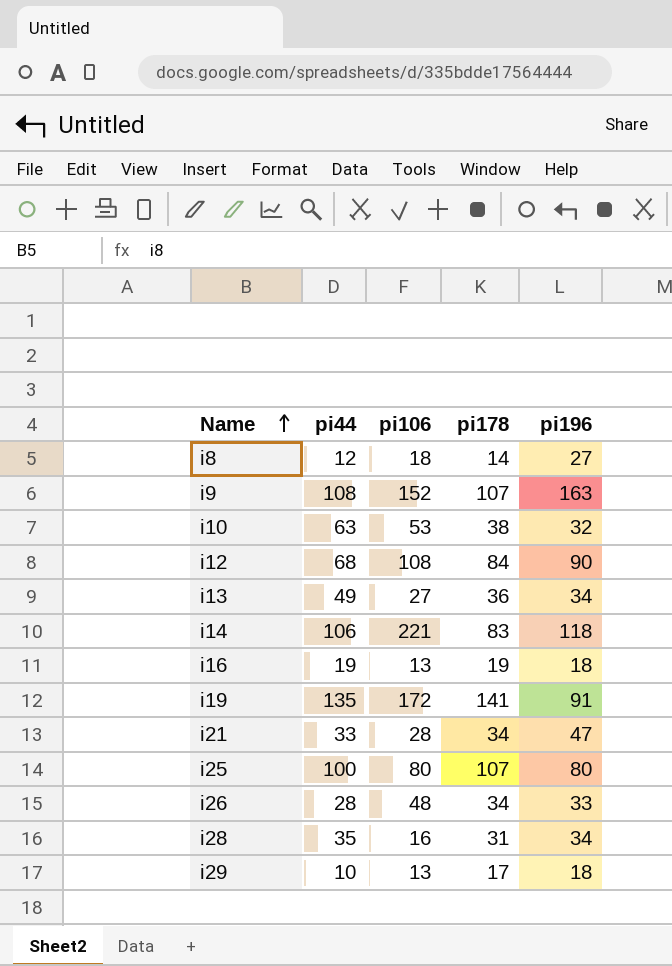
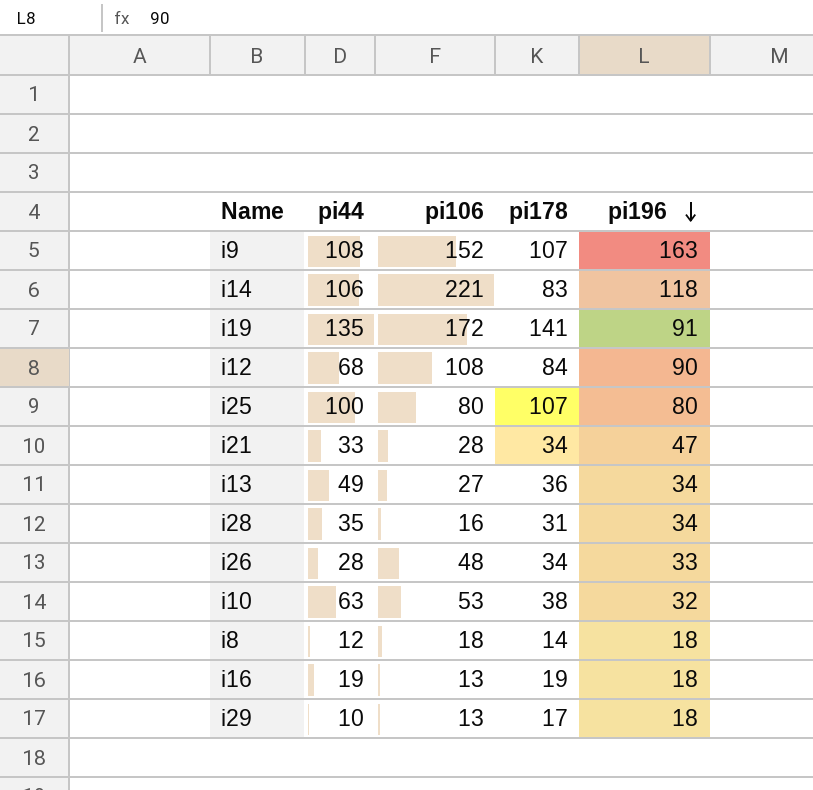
row order: Name ascending -> pi196 descending
i8 | pi196: 27 -> 18

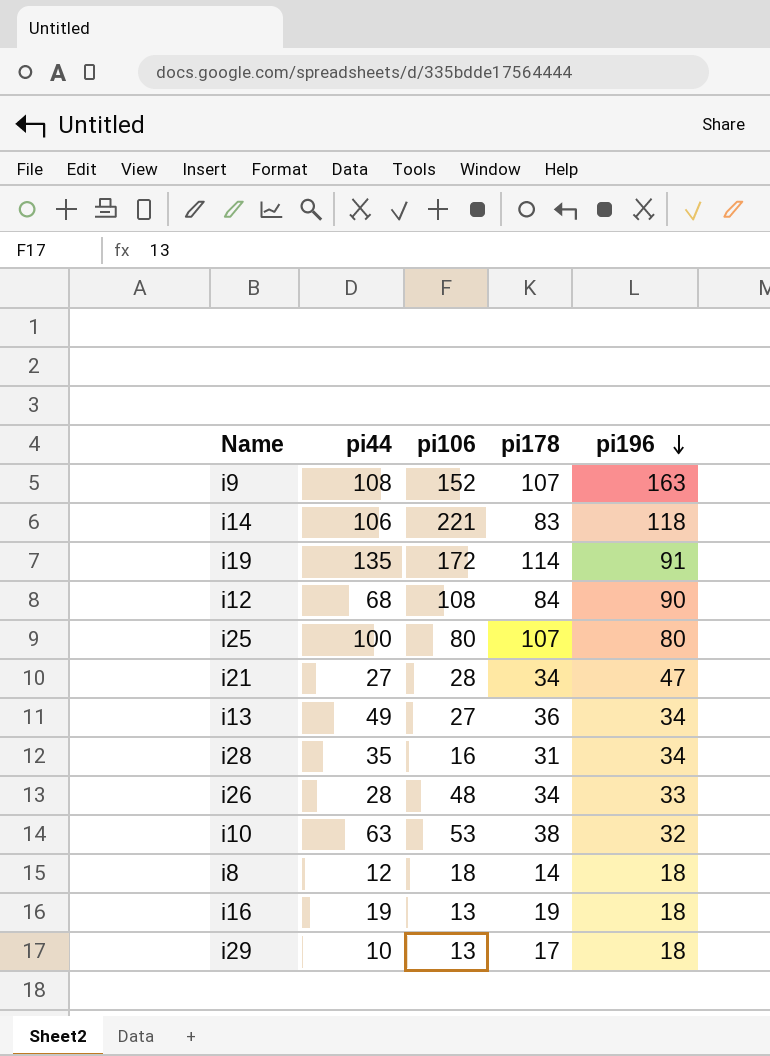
i19 | pi178: 141 -> 114
i21 | pi44: 33 -> 27

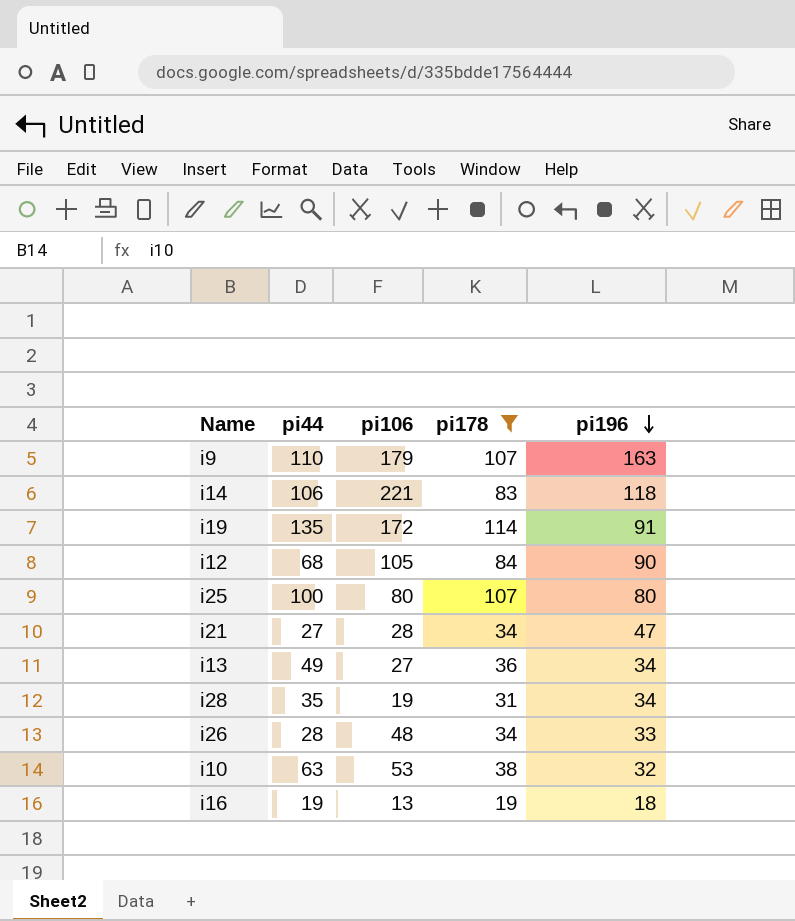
filter: none -> pi178 >= 19
i9 | pi44: 108 -> 110
i9 | pi106: 152 -> 179
i12 | pi106: 108 -> 105
i28 | pi106: 16 -> 19

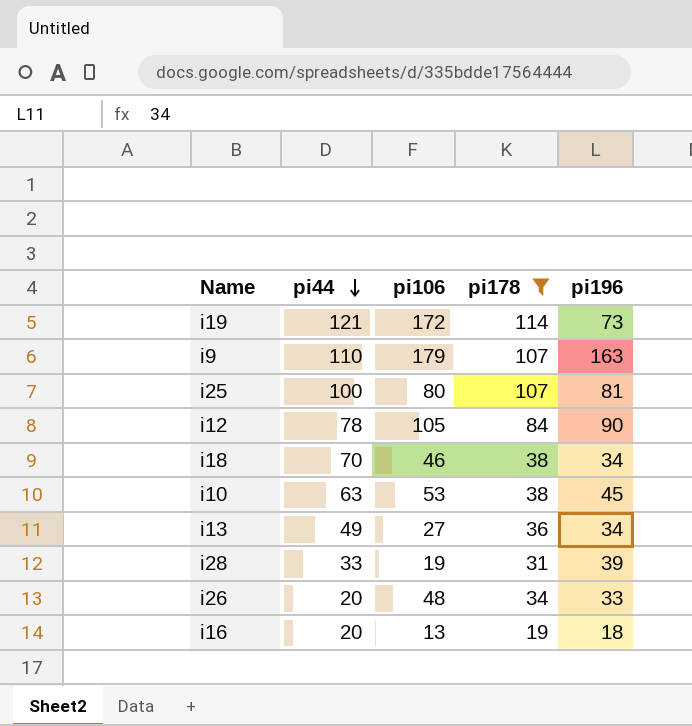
row order: pi196 descending -> pi44 descending
row i14: 106 | 221 | 83 | 118 -> none
row i21: 27 | 28 | 34 | 47 -> none
i19 | pi44: 135 -> 121
i19 | pi196: 91 -> 73
i25 | pi196: 80 -> 81
i12 | pi44: 68 -> 78
row i18: none -> 70 | 46 | 38 | 34
i10 | pi196: 32 -> 45
i28 | pi44: 35 -> 33
i28 | pi196: 34 -> 39
i26 | pi44: 28 -> 20
i16 | pi44: 19 -> 20

